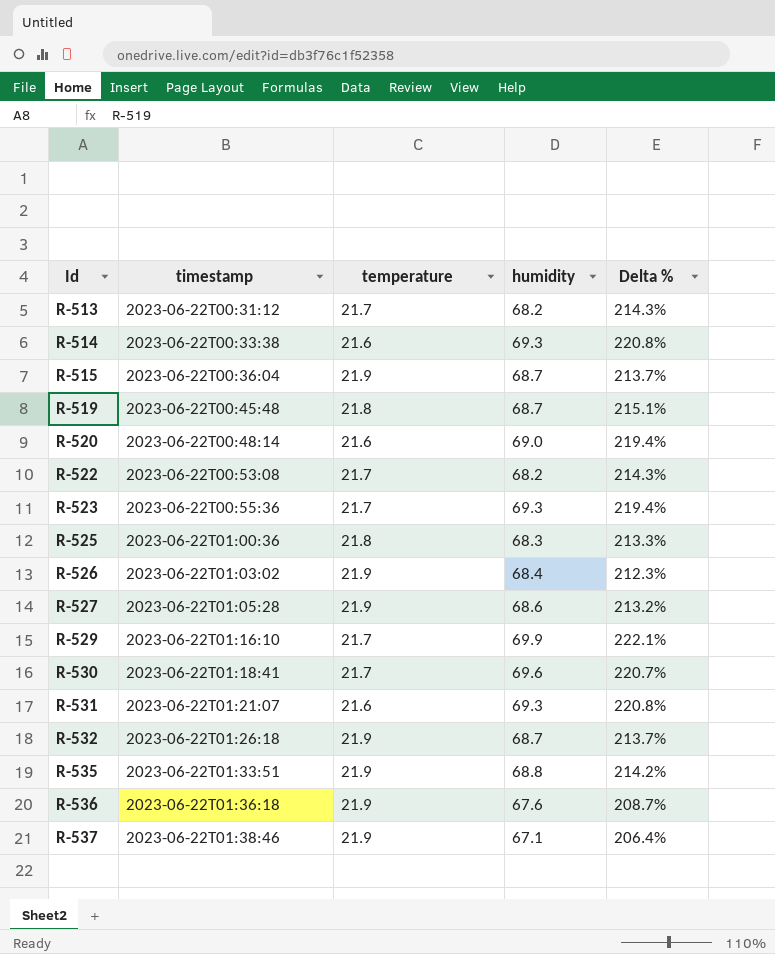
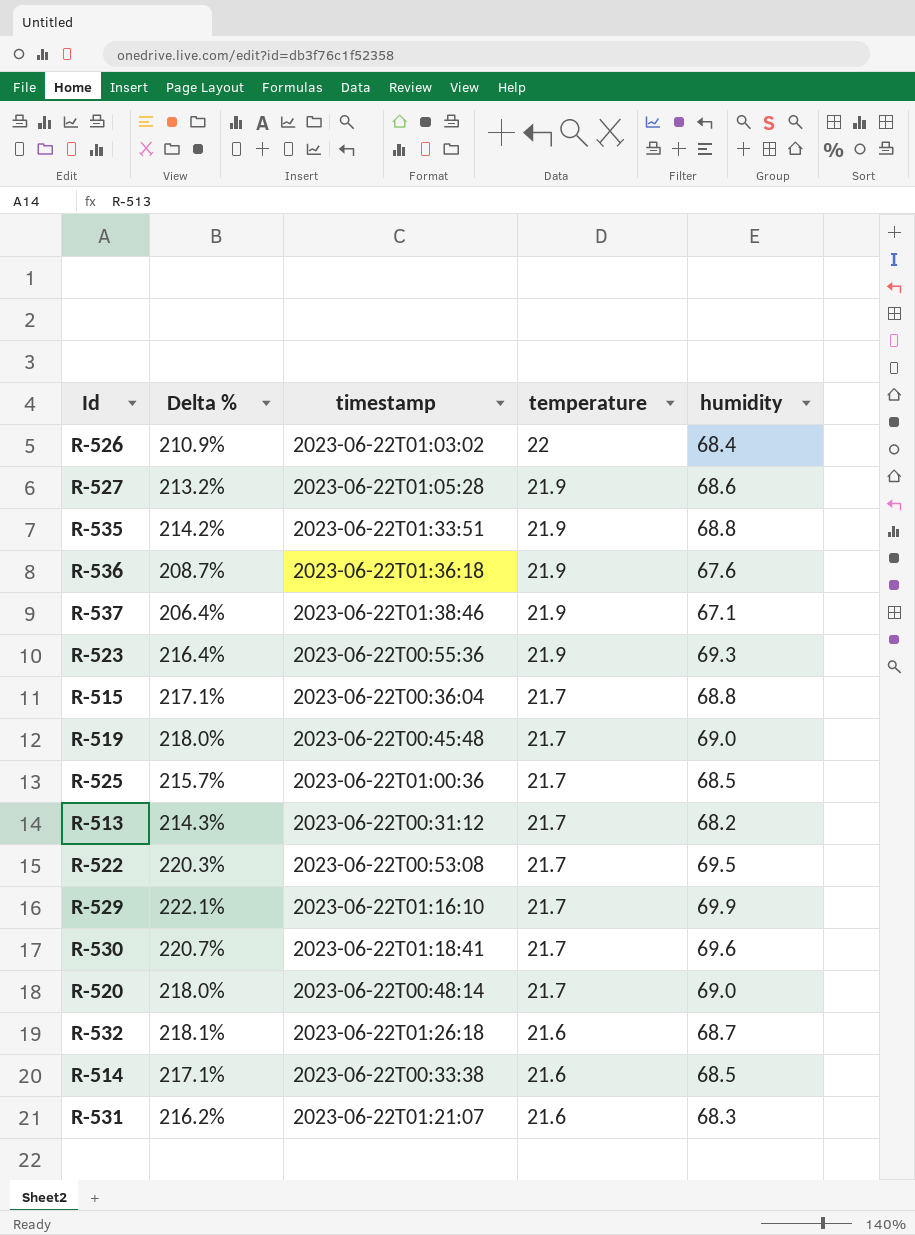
row order: Id ascending -> temperature descending
column Delta % | position: 5 -> 2
R-526 | Delta %: 212.3% -> 210.9%
R-526 | temperature: 21.9 -> 22
R-523 | Delta %: 219.4% -> 216.4%
R-523 | temperature: 21.7 -> 21.9
R-515 | Delta %: 213.7% -> 217.1%
R-515 | temperature: 21.9 -> 21.7
R-515 | humidity: 68.7 -> 68.8
R-519 | Delta %: 215.1% -> 218.0%
R-519 | temperature: 21.8 -> 21.7
R-519 | humidity: 68.7 -> 69.0
R-525 | Delta %: 213.3% -> 215.7%
R-525 | temperature: 21.8 -> 21.7
R-525 | humidity: 68.3 -> 68.5
R-522 | Delta %: 214.3% -> 220.3%
R-522 | humidity: 68.2 -> 69.5
R-520 | Delta %: 219.4% -> 218.0%
R-520 | temperature: 21.6 -> 21.7
R-532 | Delta %: 213.7% -> 218.1%
R-532 | temperature: 21.9 -> 21.6
R-514 | Delta %: 220.8% -> 217.1%
R-514 | humidity: 69.3 -> 68.5
R-531 | Delta %: 220.8% -> 216.2%
R-531 | humidity: 69.3 -> 68.3

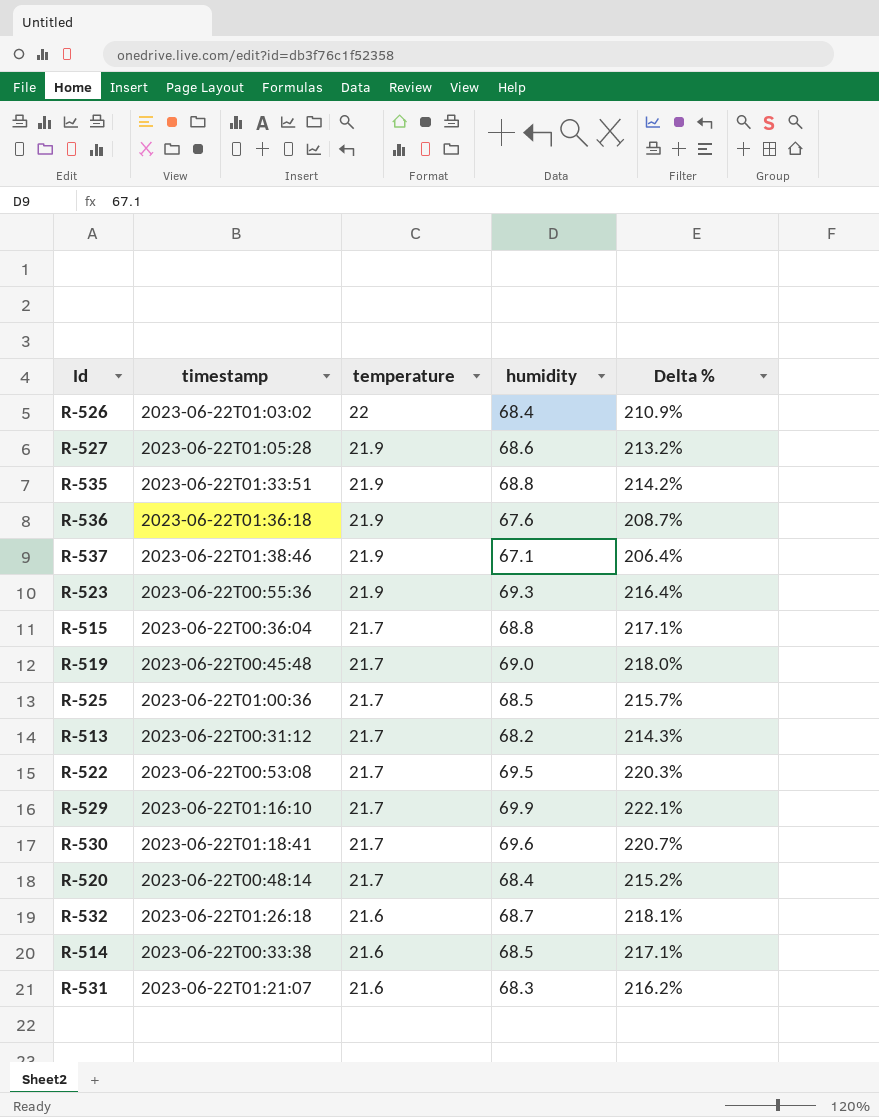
column Delta % | position: 2 -> 5
R-520 | humidity: 69.0 -> 68.4
R-520 | Delta %: 218.0% -> 215.2%

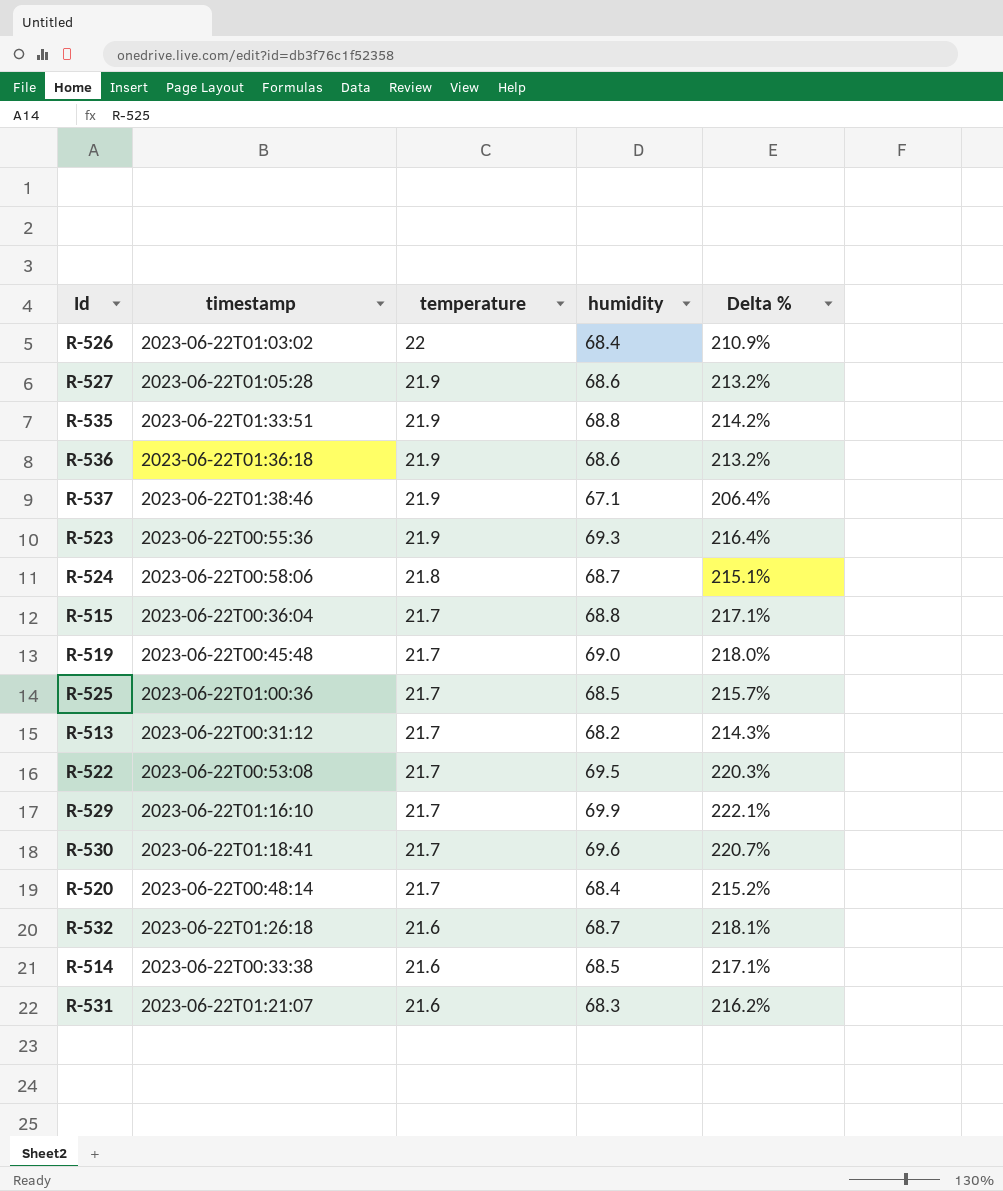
R-536 | humidity: 67.6 -> 68.6
R-536 | Delta %: 208.7% -> 213.2%
row R-524: none -> 2023-06-22T00:58:06 | 21.8 | 68.7 | 215.1%

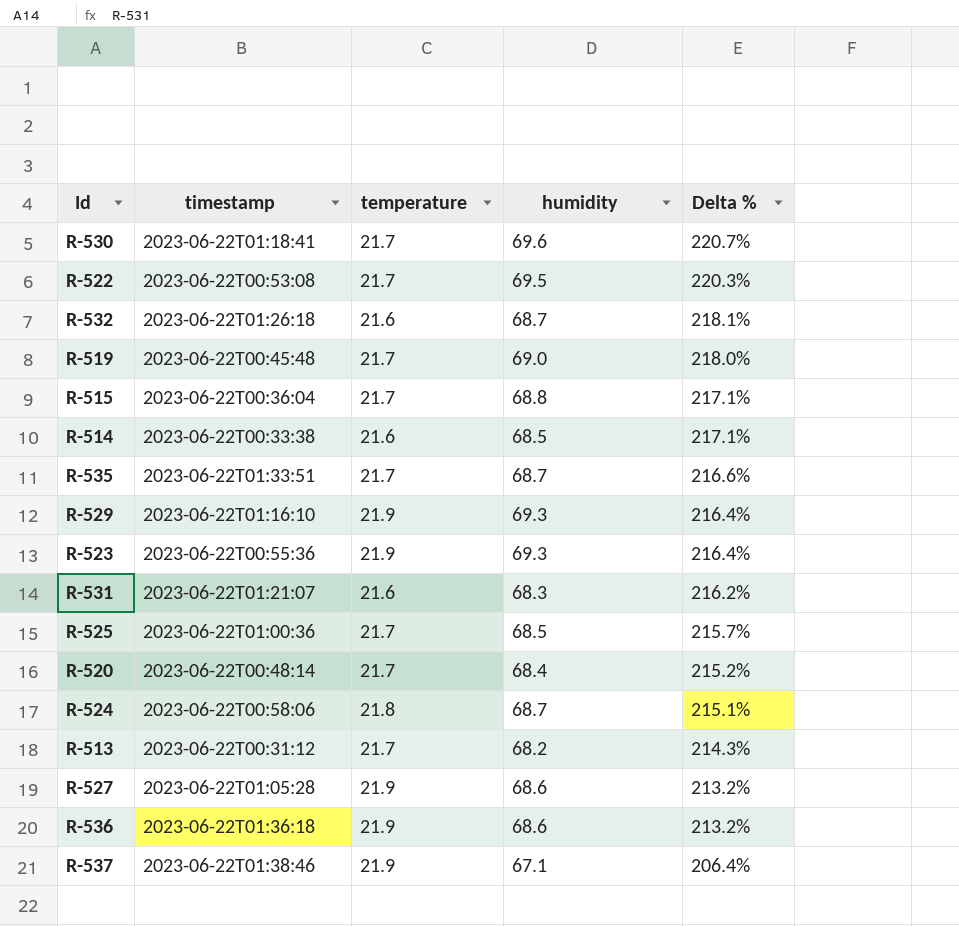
row order: temperature descending -> Delta % descending
row R-526: 2023-06-22T01:03:02 | 22 | 68.4 | 210.9% -> none
R-535 | temperature: 21.9 -> 21.7
R-535 | humidity: 68.8 -> 68.7
R-535 | Delta %: 214.2% -> 216.6%
R-529 | temperature: 21.7 -> 21.9
R-529 | humidity: 69.9 -> 69.3
R-529 | Delta %: 222.1% -> 216.4%

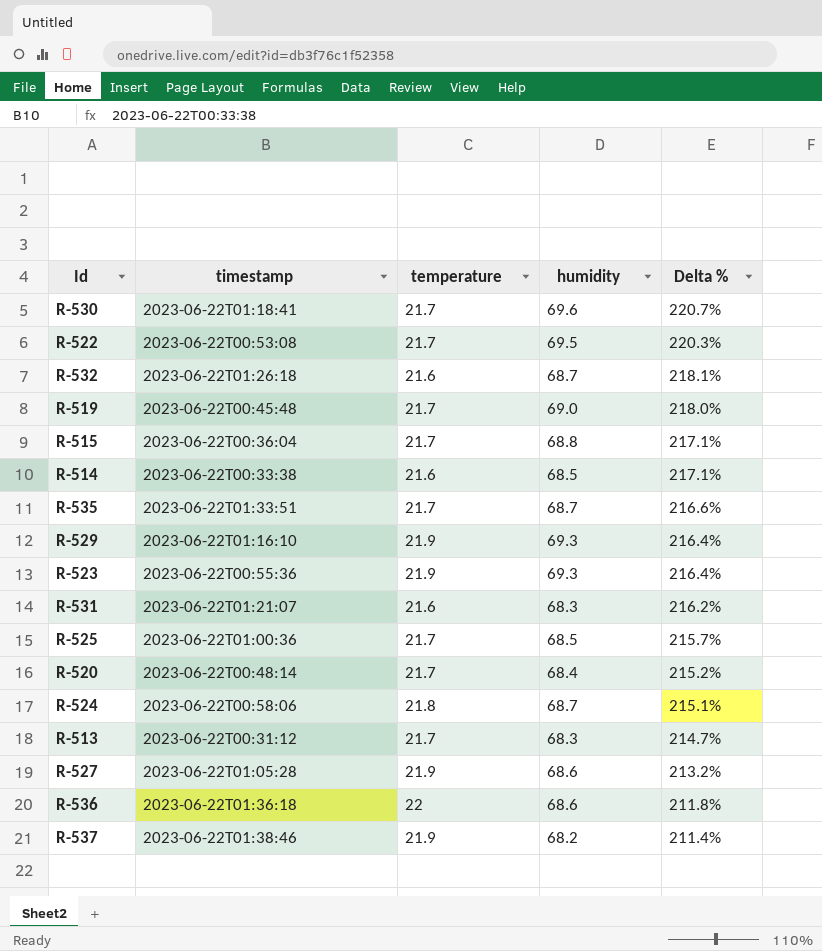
R-513 | humidity: 68.2 -> 68.3
R-513 | Delta %: 214.3% -> 214.7%
R-536 | temperature: 21.9 -> 22
R-536 | Delta %: 213.2% -> 211.8%
R-537 | humidity: 67.1 -> 68.2
R-537 | Delta %: 206.4% -> 211.4%

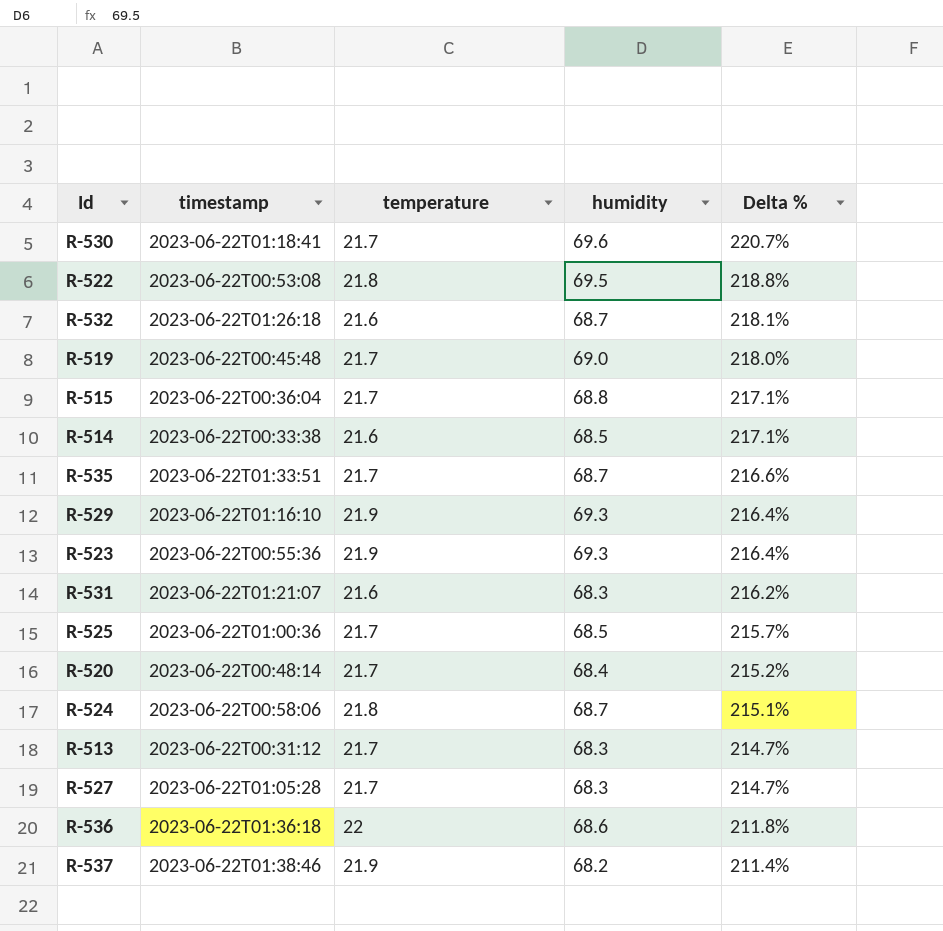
R-522 | temperature: 21.7 -> 21.8
R-522 | Delta %: 220.3% -> 218.8%
R-527 | temperature: 21.9 -> 21.7
R-527 | humidity: 68.6 -> 68.3
R-527 | Delta %: 213.2% -> 214.7%

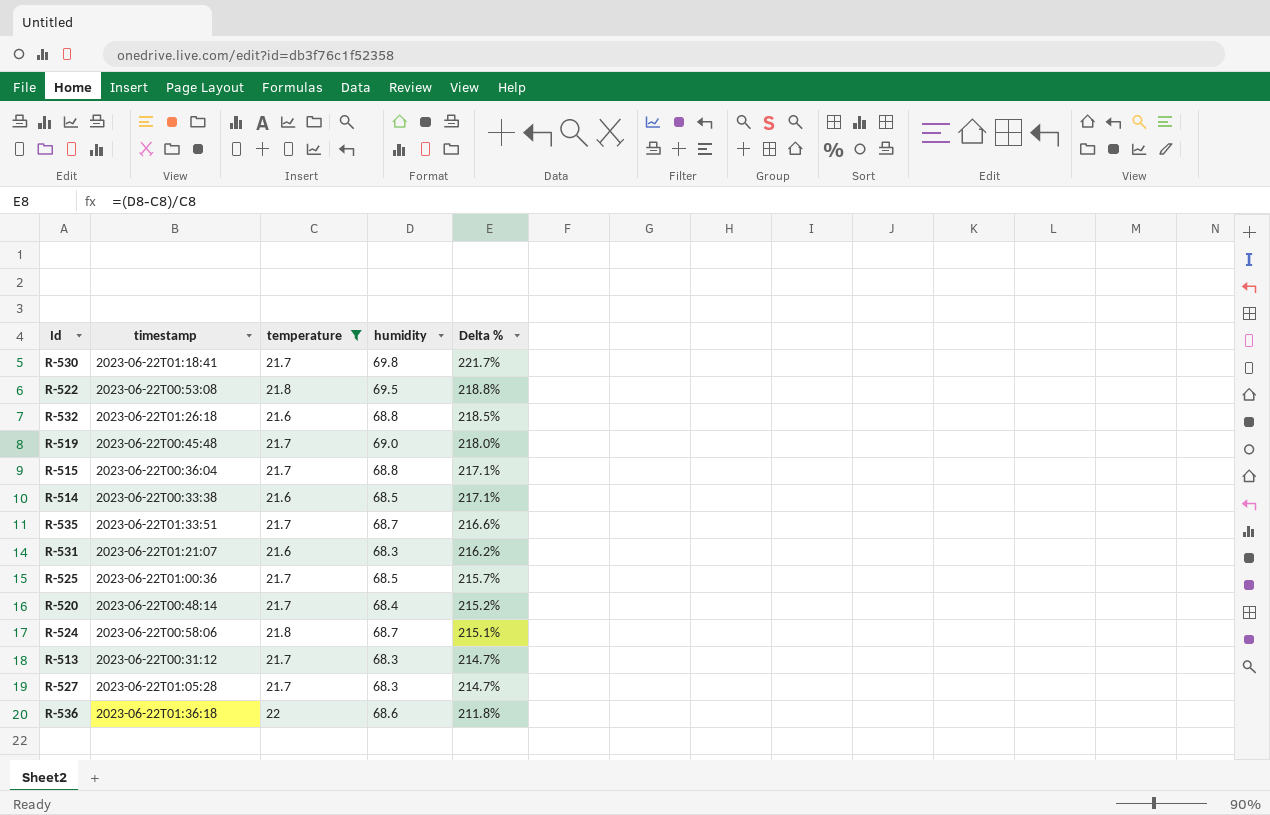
filter: none -> temperature != 21.9
R-530 | humidity: 69.6 -> 69.8
R-530 | Delta %: 220.7% -> 221.7%
R-532 | humidity: 68.7 -> 68.8
R-532 | Delta %: 218.1% -> 218.5%

